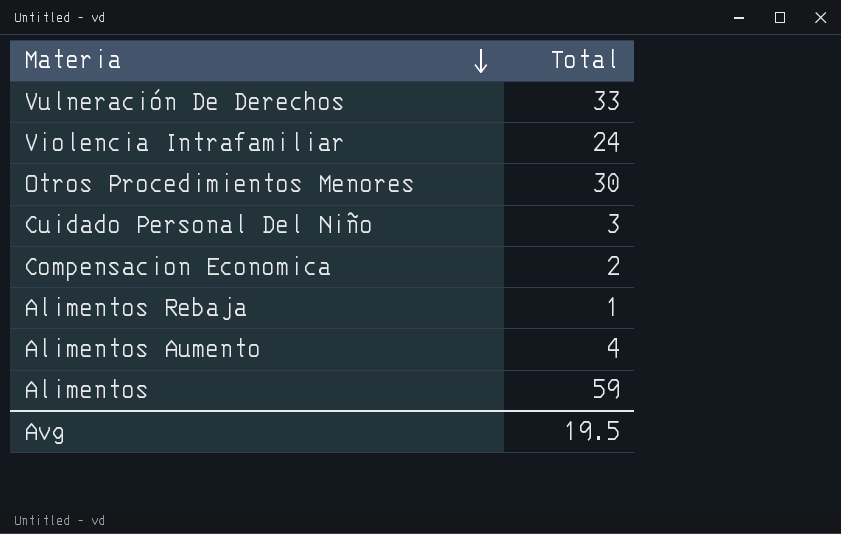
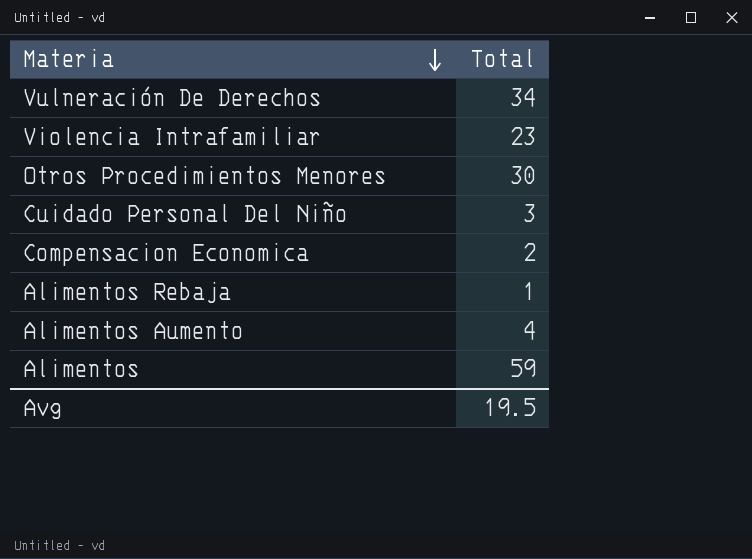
Vulneración De Derechos | Total: 33 -> 34
Violencia Intrafamiliar | Total: 24 -> 23

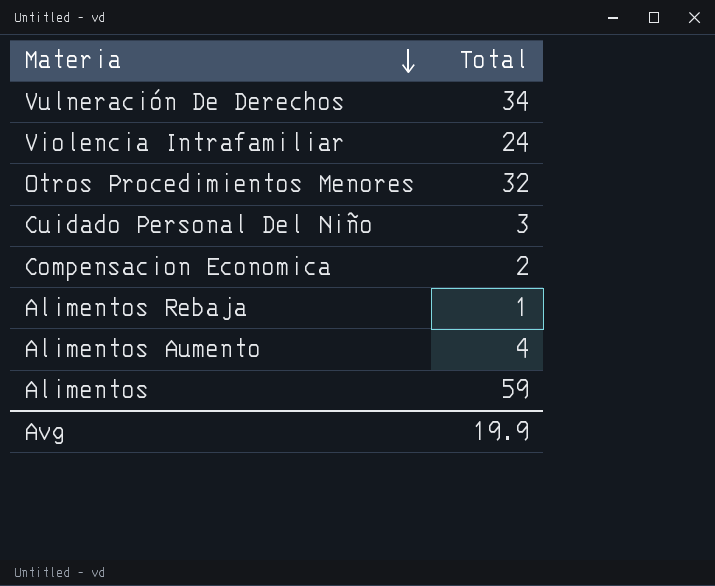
Violencia Intrafamiliar | Total: 23 -> 24
Otros Procedimientos Menores | Total: 30 -> 32
Avg | Total: 19.5 -> 19.9

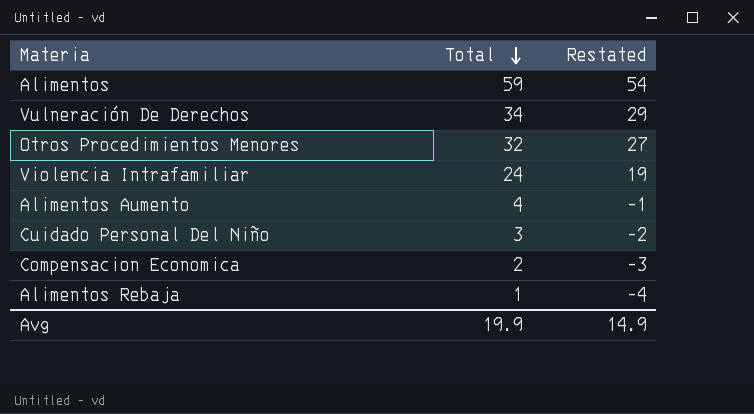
row order: Materia descending -> Total descending
column Restated | formula: none -> [Total] - 5

